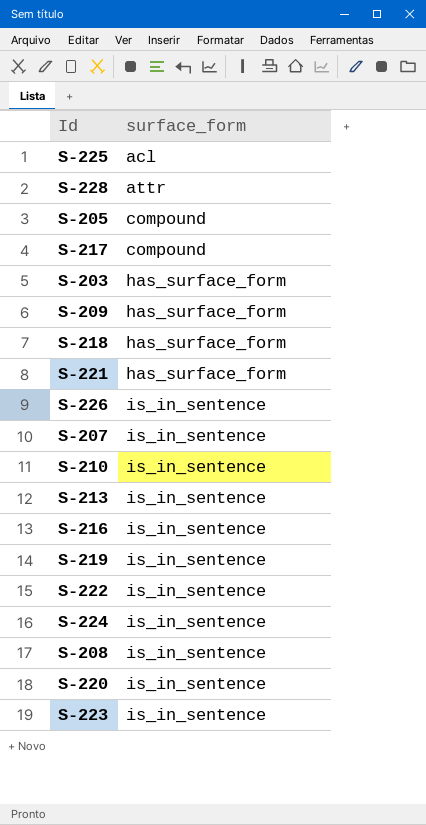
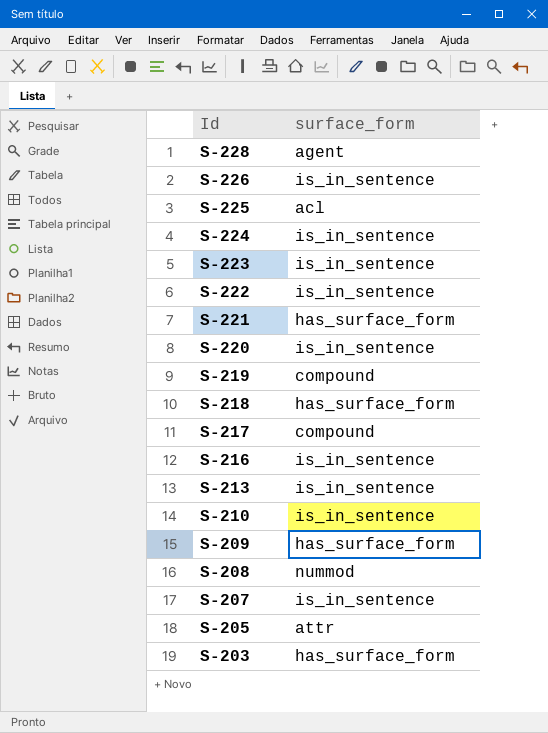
row order: surface_form ascending -> Id descending
S-228 | surface_form: attr -> agent
S-219 | surface_form: is_in_sentence -> compound
S-208 | surface_form: is_in_sentence -> nummod
S-205 | surface_form: compound -> attr

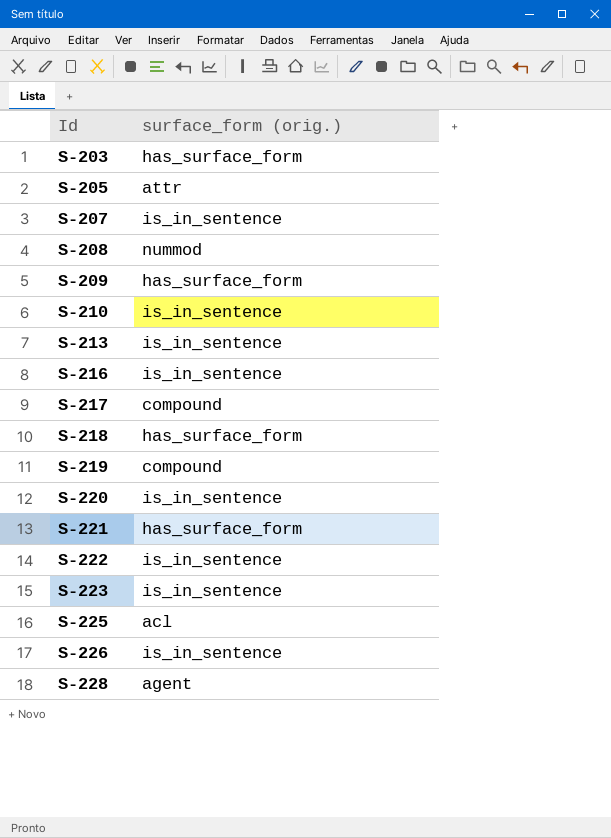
row order: Id descending -> Id ascending
column name: surface_form -> surface_form (orig.)
row S-224: is_in_sentence -> none

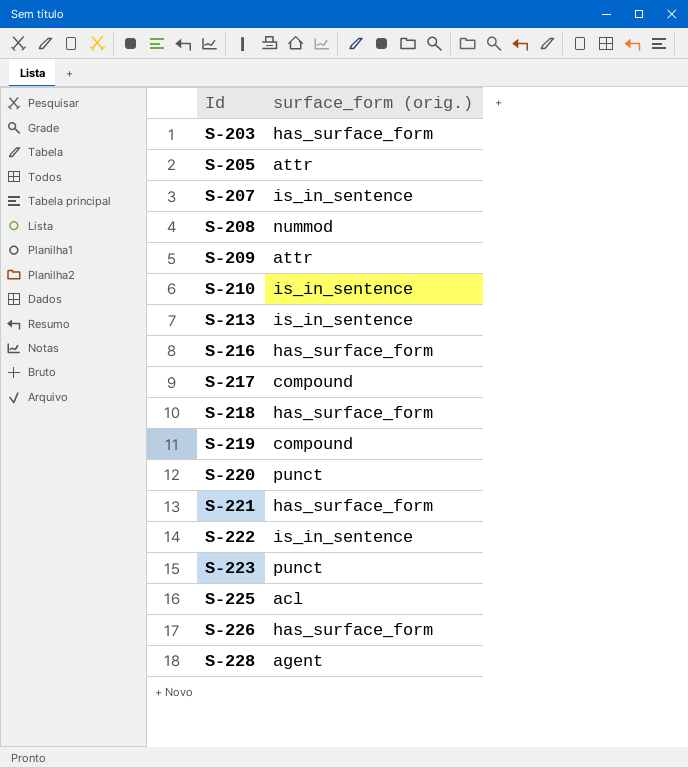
S-209 | surface_form (orig.): has_surface_form -> attr
S-216 | surface_form (orig.): is_in_sentence -> has_surface_form
S-220 | surface_form (orig.): is_in_sentence -> punct
S-223 | surface_form (orig.): is_in_sentence -> punct
S-226 | surface_form (orig.): is_in_sentence -> has_surface_form

